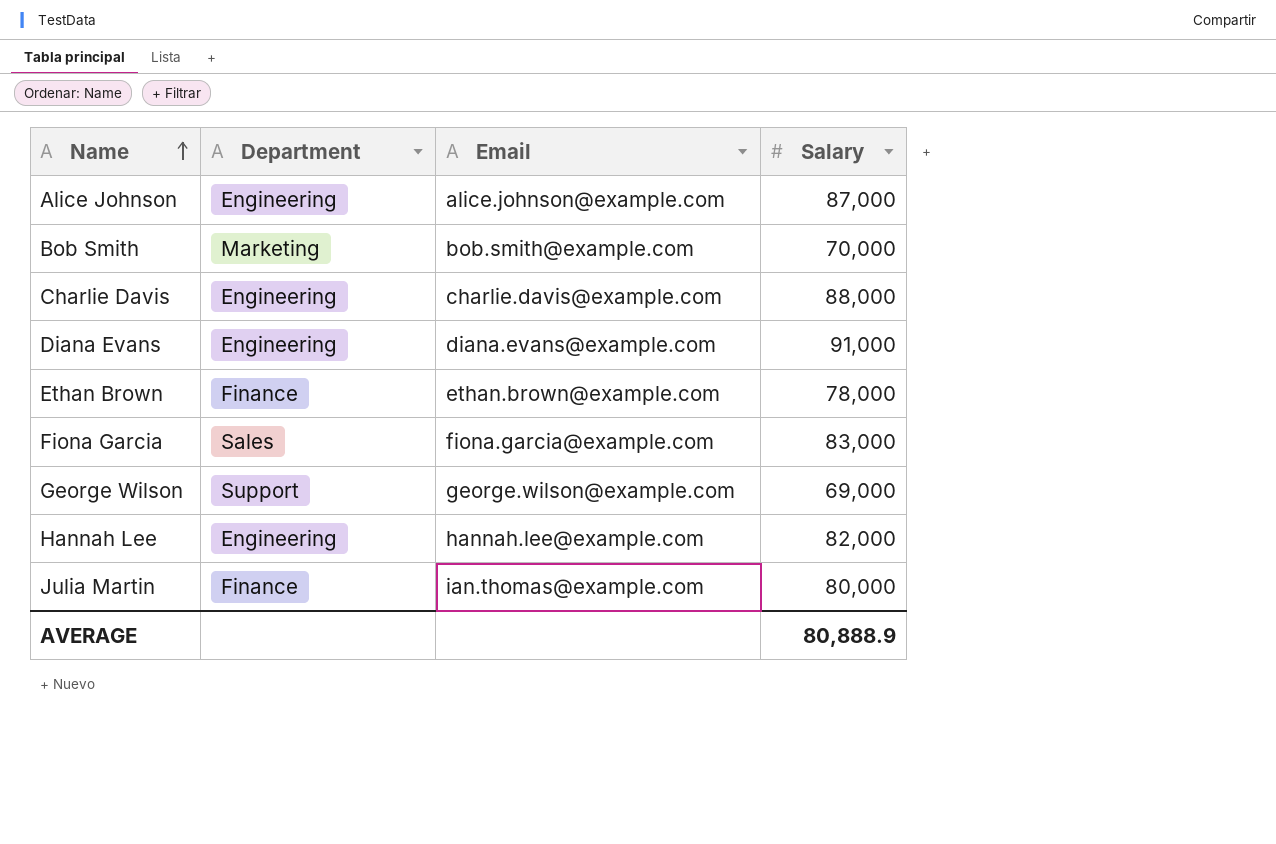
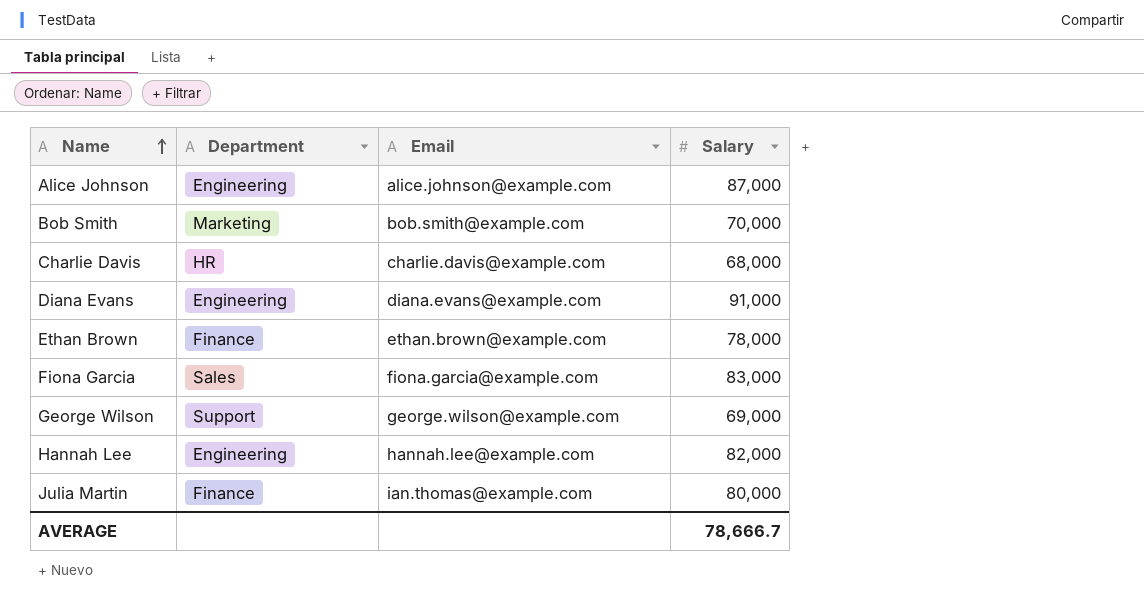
Charlie Davis | Department: Engineering -> HR
Charlie Davis | Salary: 88,000 -> 68,000
AVERAGE | Salary: 80,888.9 -> 78,666.7

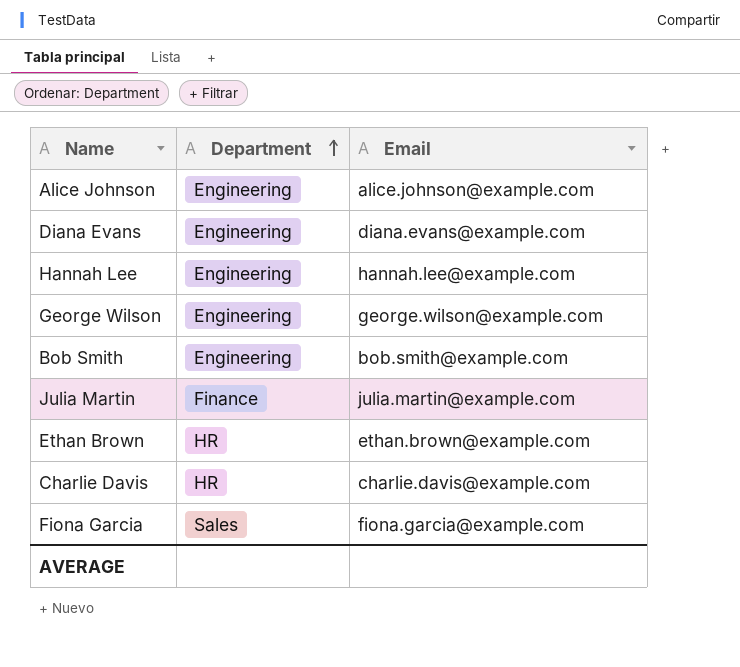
row order: Name ascending -> Department ascending
column Salary | position: 4 -> none
George Wilson | Department: Support -> Engineering
Bob Smith | Department: Marketing -> Engineering
Julia Martin | Email: ian.thomas@example.com -> julia.martin@example.com
Ethan Brown | Department: Finance -> HR

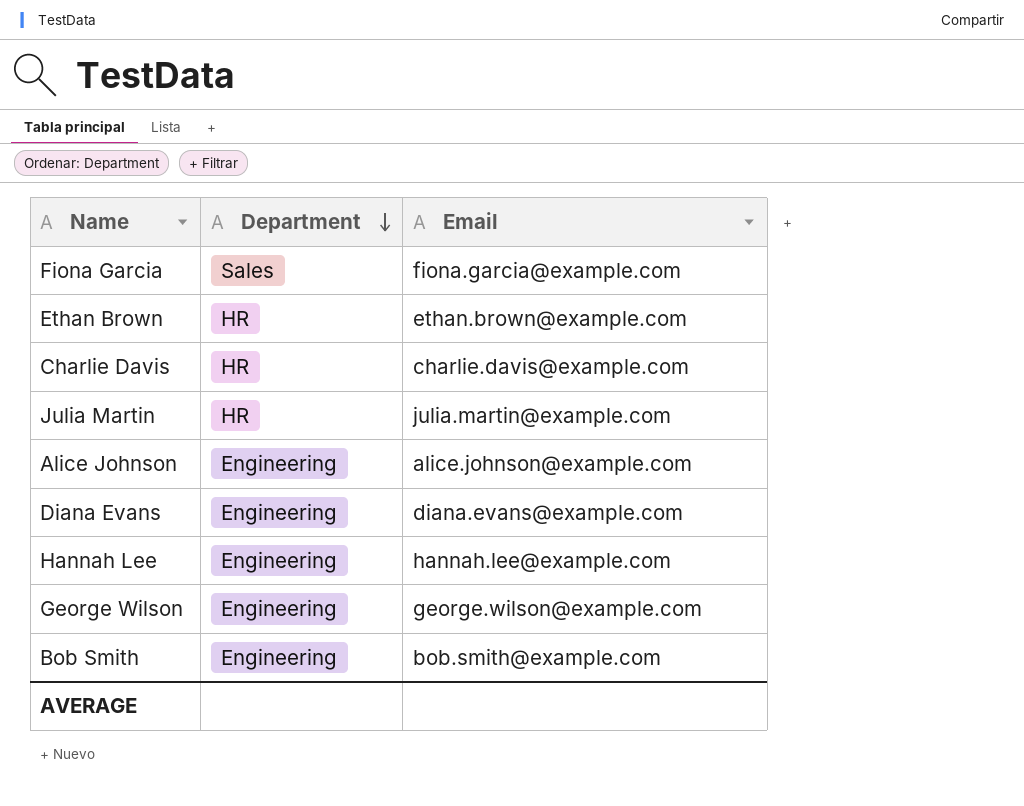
row order: Department ascending -> Department descending
Julia Martin | Department: Finance -> HR

